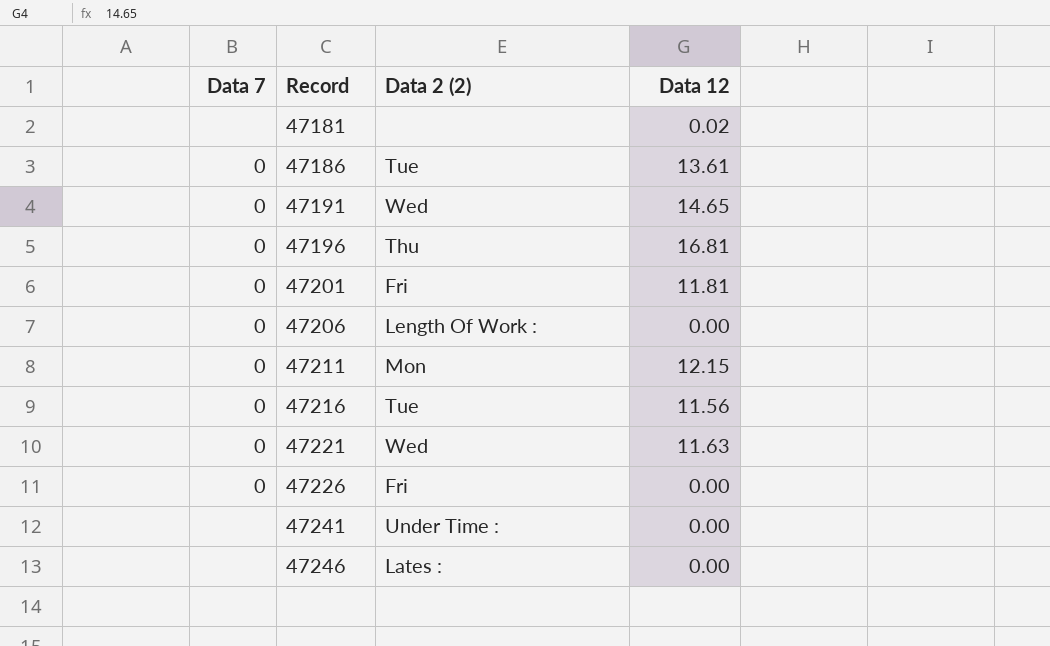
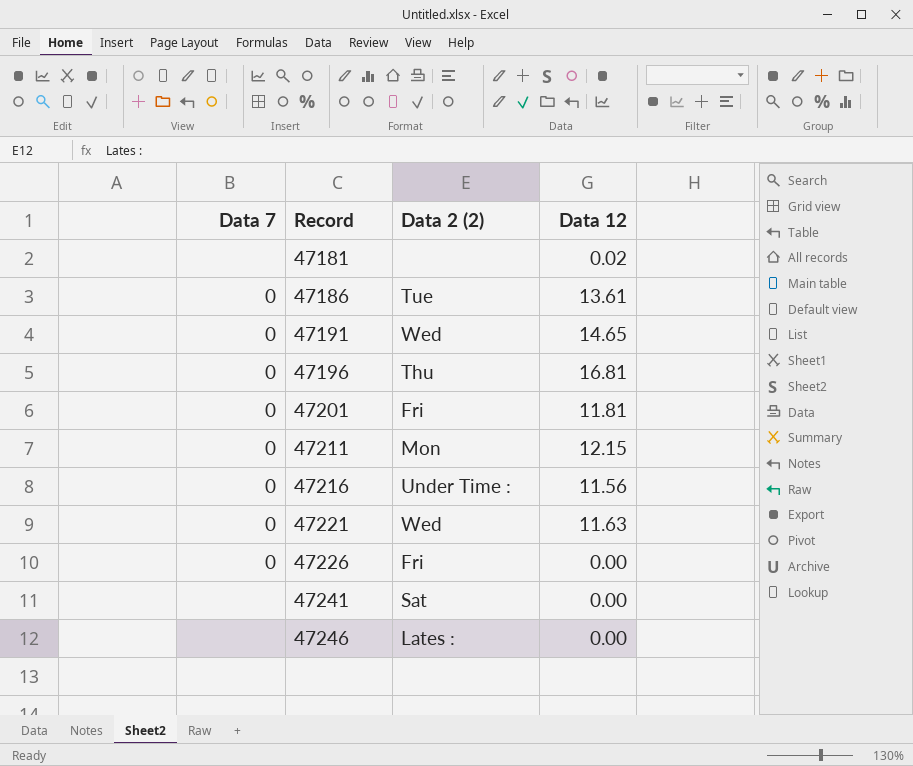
row 47206: 0 | Length Of Work : | 0.00 -> none
47216 | Data 2 (2): Tue -> Under Time :
47241 | Data 2 (2): Under Time : -> Sat

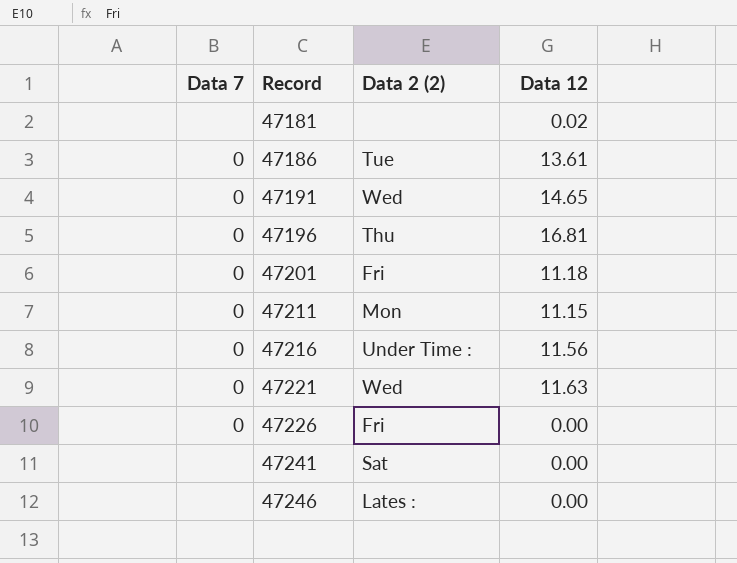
47201 | Data 12: 11.81 -> 11.18
47211 | Data 12: 12.15 -> 11.15

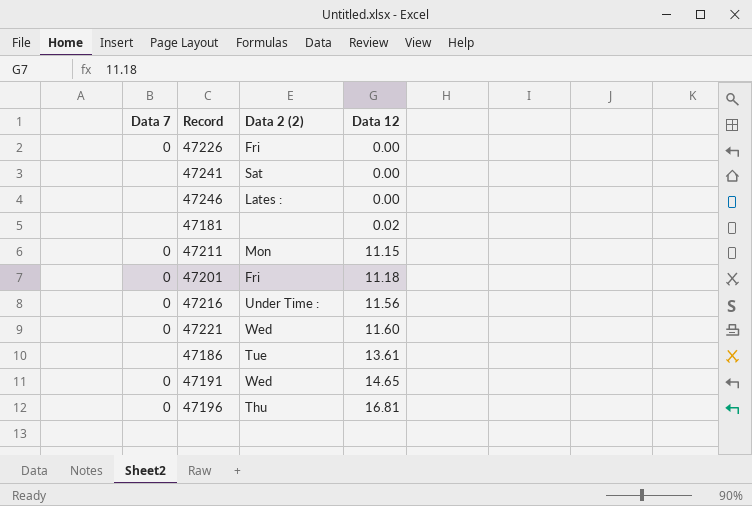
row order: Record ascending -> Data 12 ascending
47221 | Data 12: 11.63 -> 11.60
47186 | Data 7: 0 -> none

